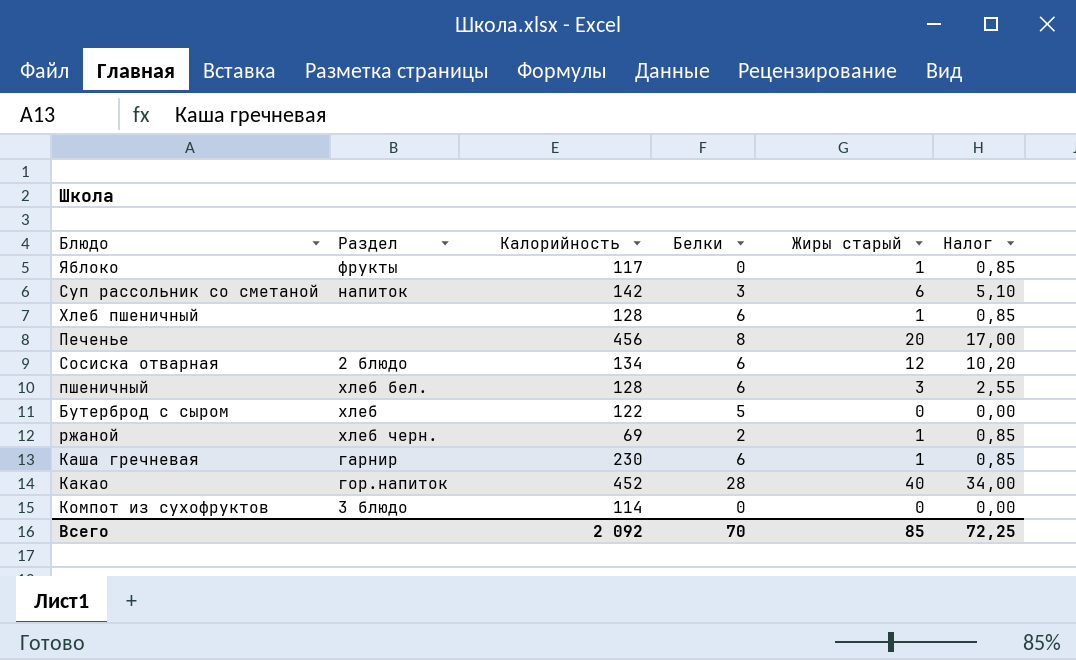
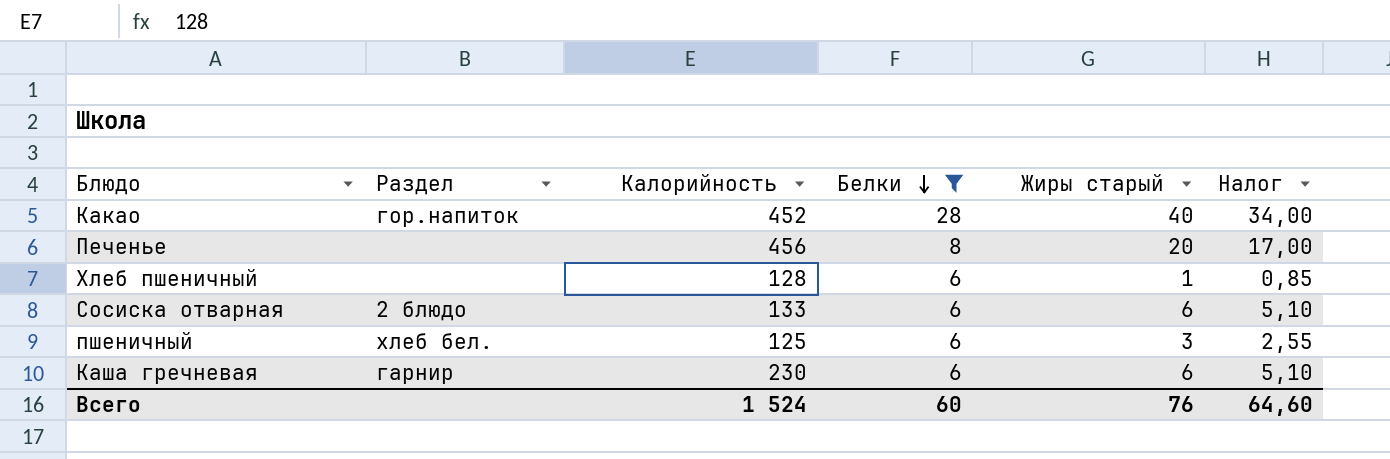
filter: none -> Белки >= 6
row order: none -> Белки descending
Сосиска отварная | Калорийность: 134 -> 133
Сосиска отварная | Жиры старый: 12 -> 6
Сосиска отварная | Налог: 10,20 -> 5,10
пшеничный | Калорийность: 128 -> 125
Каша гречневая | Жиры старый: 1 -> 6
Каша гречневая | Налог: 0,85 -> 5,10
Всего | Калорийность: 2 092 -> 1 524
Всего | Белки: 70 -> 60
Всего | Жиры старый: 85 -> 76
Всего | Налог: 72,25 -> 64,60

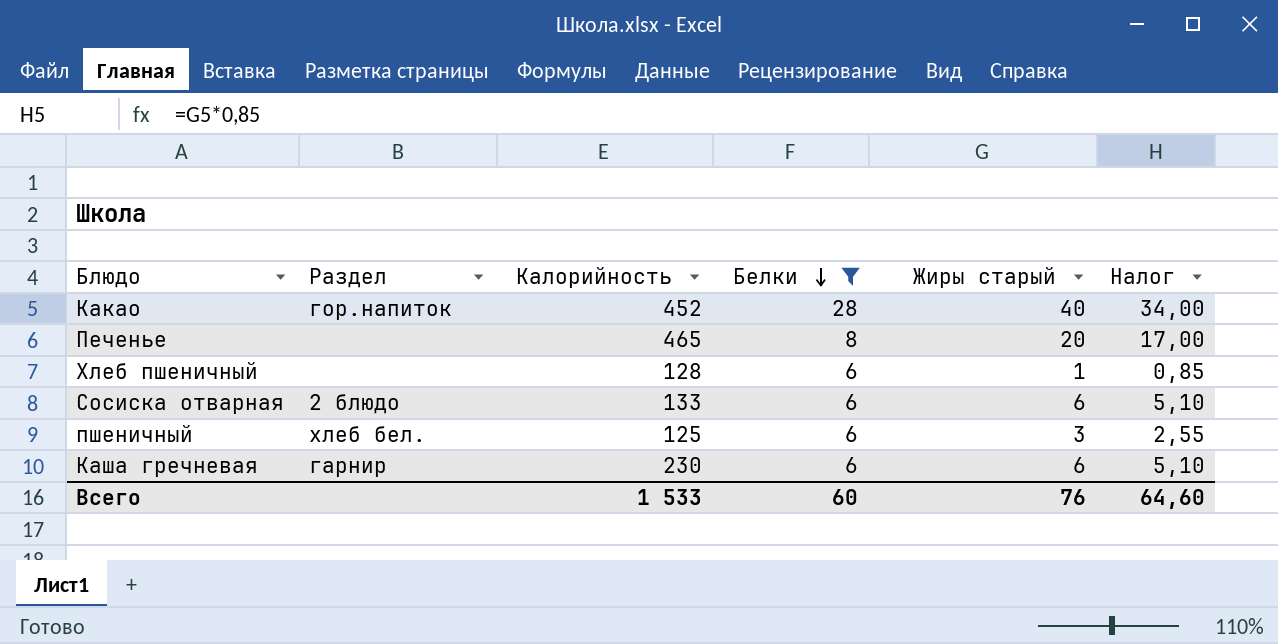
Печенье | Калорийность: 456 -> 465
Всего | Калорийность: 1 524 -> 1 533

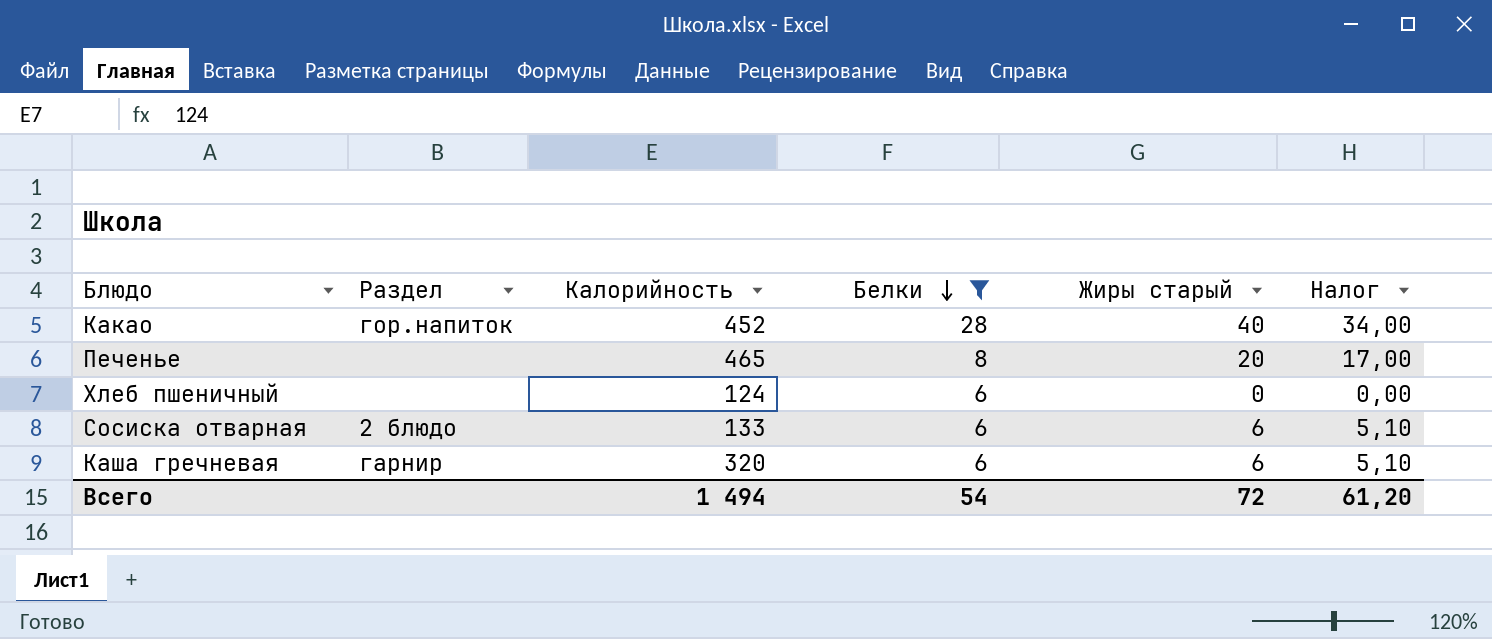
row пшеничный: хлеб бел. | 125 | 6 | 3 | 2,55 -> none
Хлеб пшеничный | Калорийность: 128 -> 124
Хлеб пшеничный | Жиры старый: 1 -> 0
Хлеб пшеничный | Налог: 0,85 -> 0,00
Каша гречневая | Калорийность: 230 -> 320
Всего | Калорийность: 1 533 -> 1 494
Всего | Белки: 60 -> 54
Всего | Жиры старый: 76 -> 72
Всего | Налог: 64,60 -> 61,20

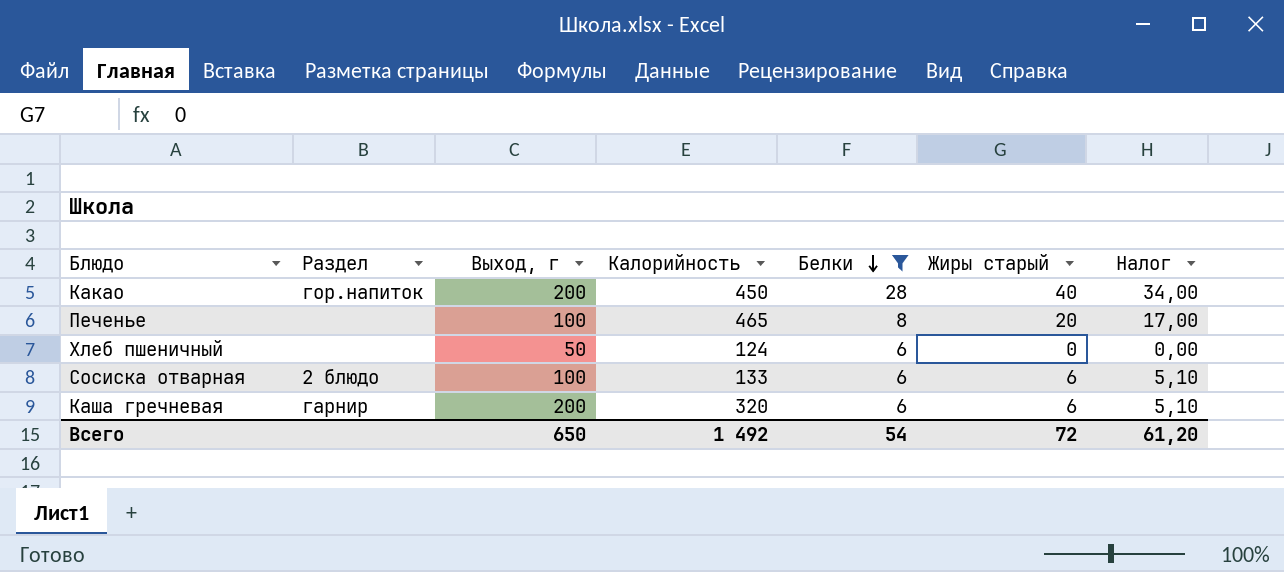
column Выход, г | position: none -> 3
Какао | Калорийность: 452 -> 450
Всего | Калорийность: 1 494 -> 1 492

